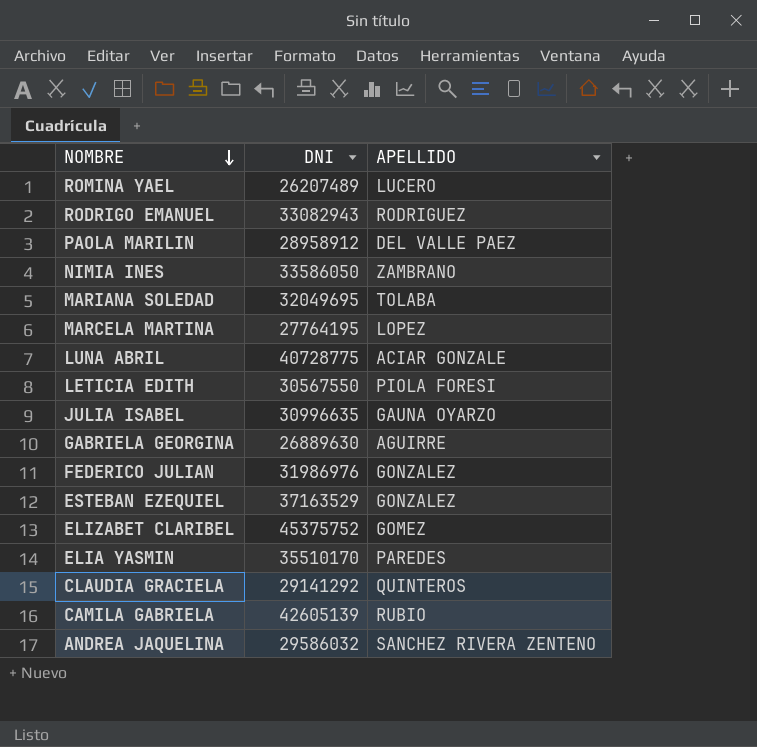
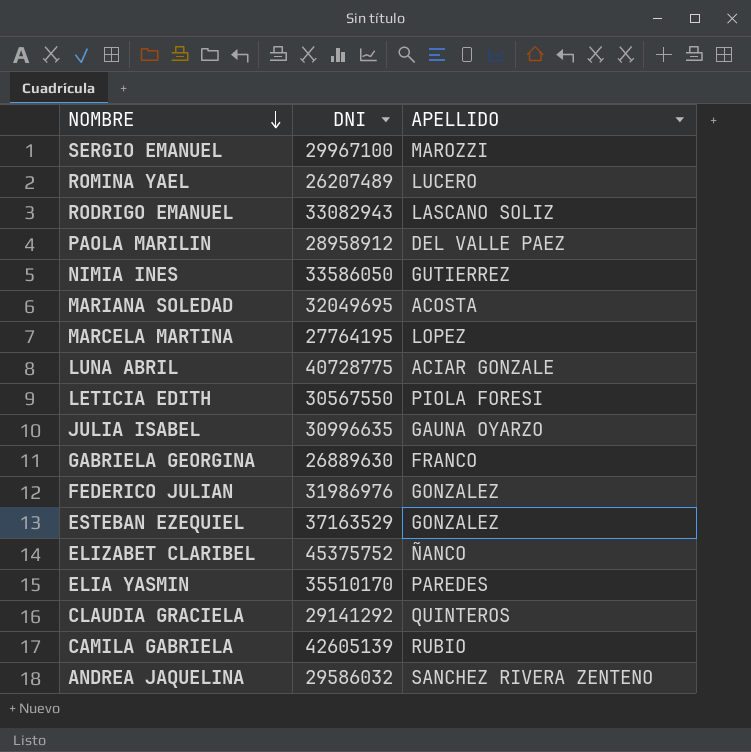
row SERGIO EMANUEL: none -> 29967100 | MAROZZI
RODRIGO EMANUEL | APELLIDO: RODRIGUEZ -> LASCANO SOLIZ
NIMIA INES | APELLIDO: ZAMBRANO -> GUTIERREZ
MARIANA SOLEDAD | APELLIDO: TOLABA -> ACOSTA
GABRIELA GEORGINA | APELLIDO: AGUIRRE -> FRANCO
ELIZABET CLARIBEL | APELLIDO: GOMEZ -> ÑANCO

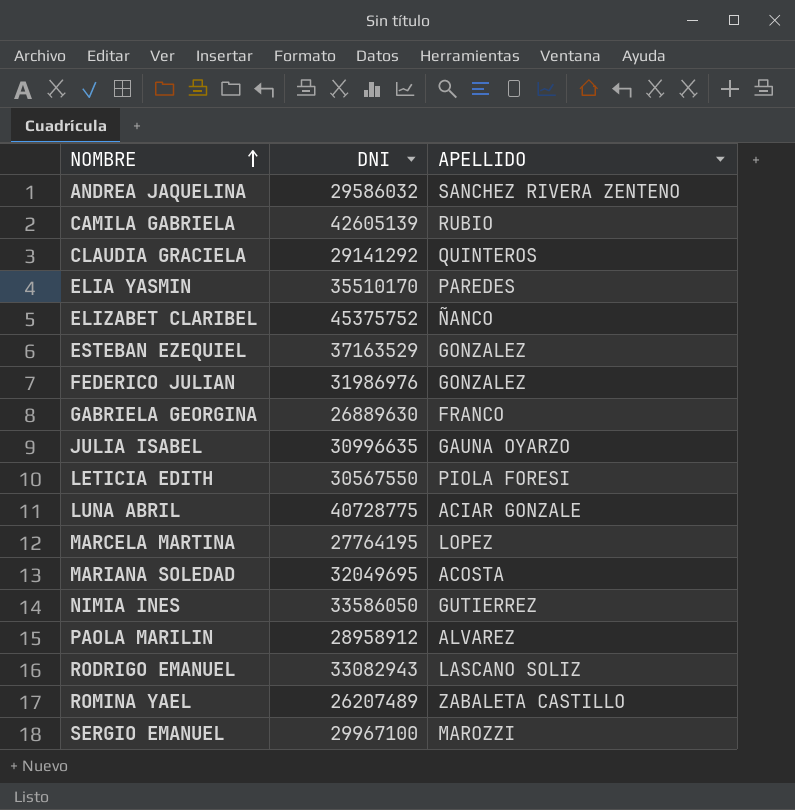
row order: NOMBRE descending -> NOMBRE ascending
PAOLA MARILIN | APELLIDO: DEL VALLE PAEZ -> ALVAREZ
ROMINA YAEL | APELLIDO: LUCERO -> ZABALETA CASTILLO

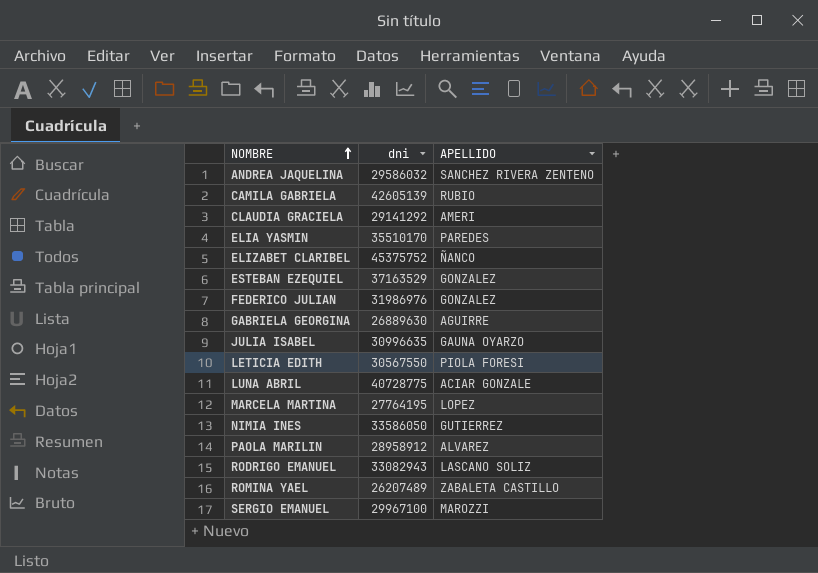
column name: DNI -> dni
row MARIANA SOLEDAD: 32049695 | ACOSTA -> none
CLAUDIA GRACIELA | APELLIDO: QUINTEROS -> AMERI
GABRIELA GEORGINA | APELLIDO: FRANCO -> AGUIRRE

